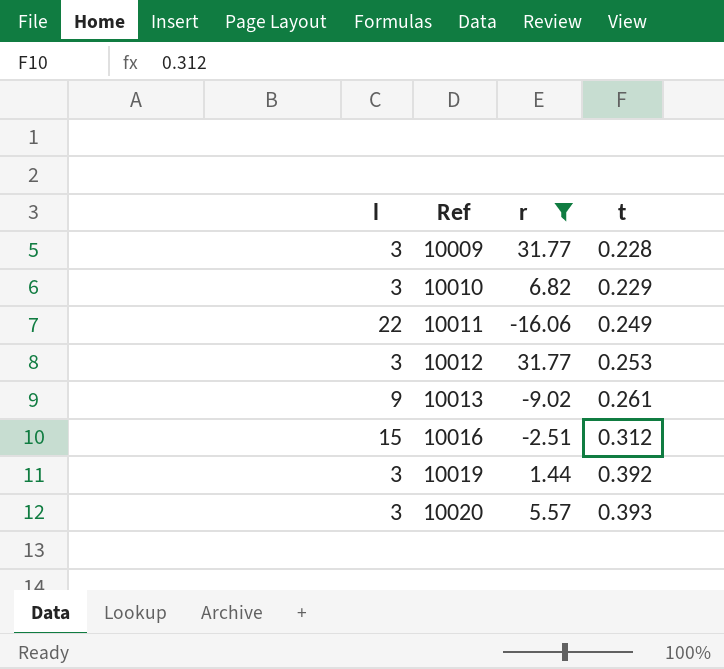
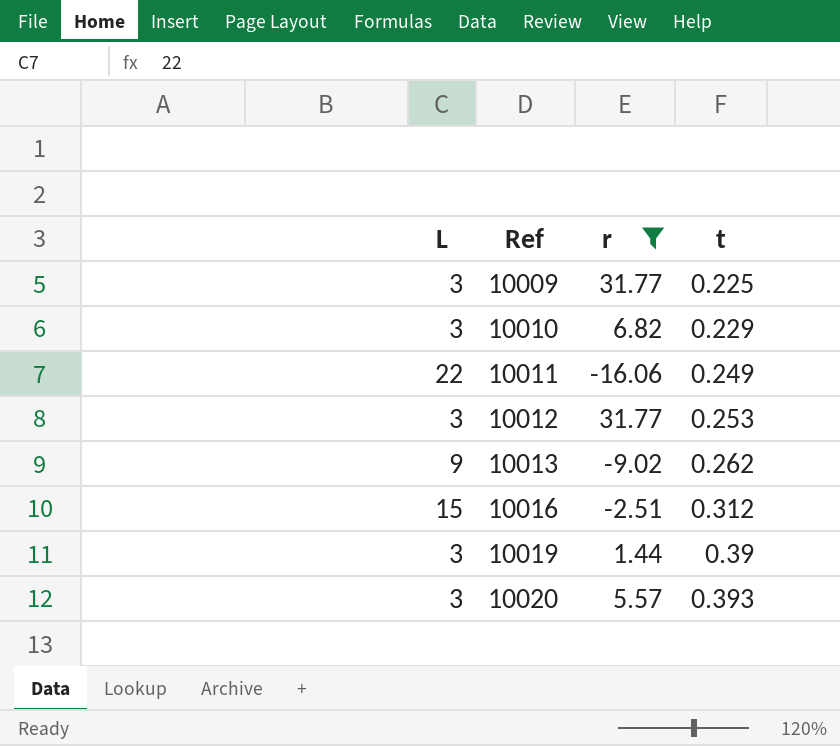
column name: l -> L
10009 | t: 0.228 -> 0.225
10013 | t: 0.261 -> 0.262
10019 | t: 0.392 -> 0.39

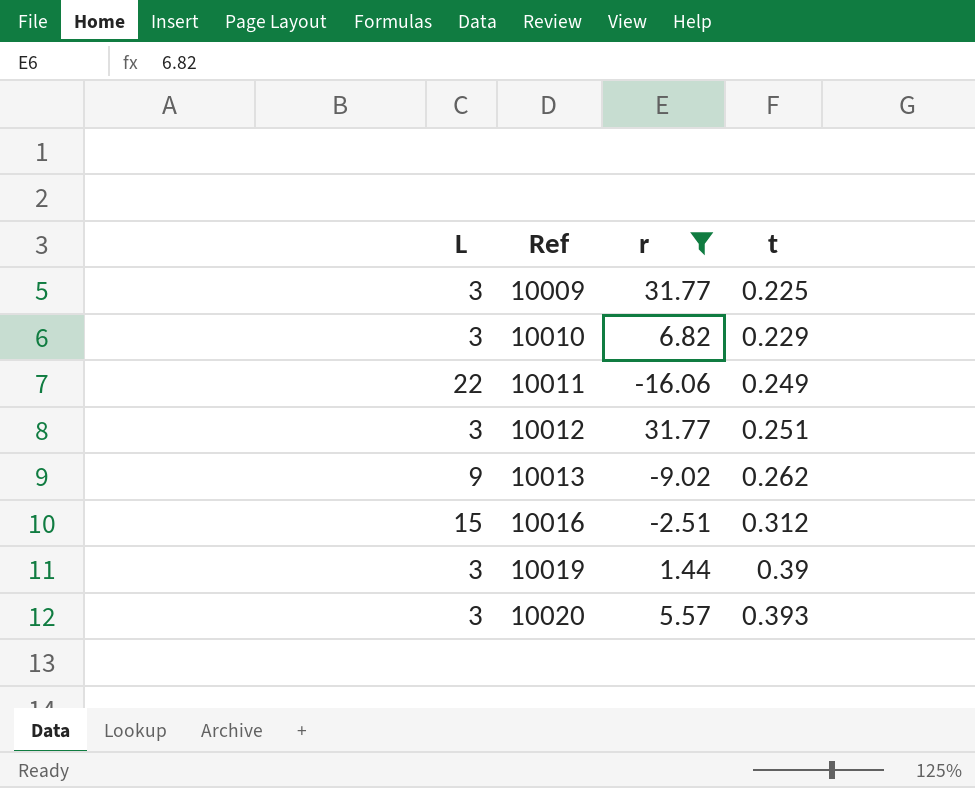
10012 | t: 0.253 -> 0.251

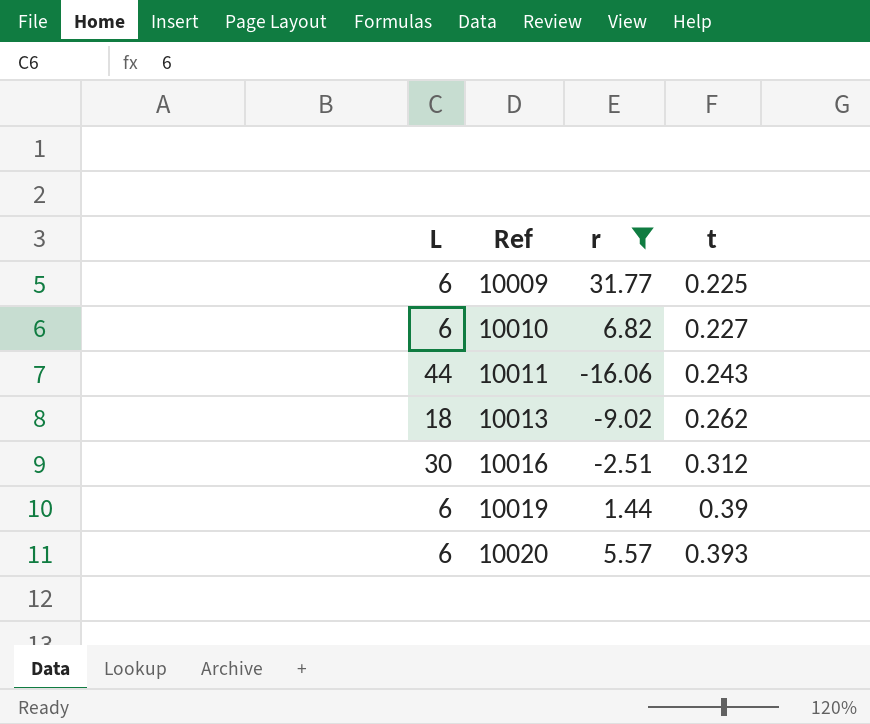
row 10012: 3 | 31.77 | 0.251 -> none
10009 | L: 3 -> 6
10010 | L: 3 -> 6
10010 | t: 0.229 -> 0.227
10011 | L: 22 -> 44
10011 | t: 0.249 -> 0.243
10013 | L: 9 -> 18
10016 | L: 15 -> 30
10019 | L: 3 -> 6
10020 | L: 3 -> 6

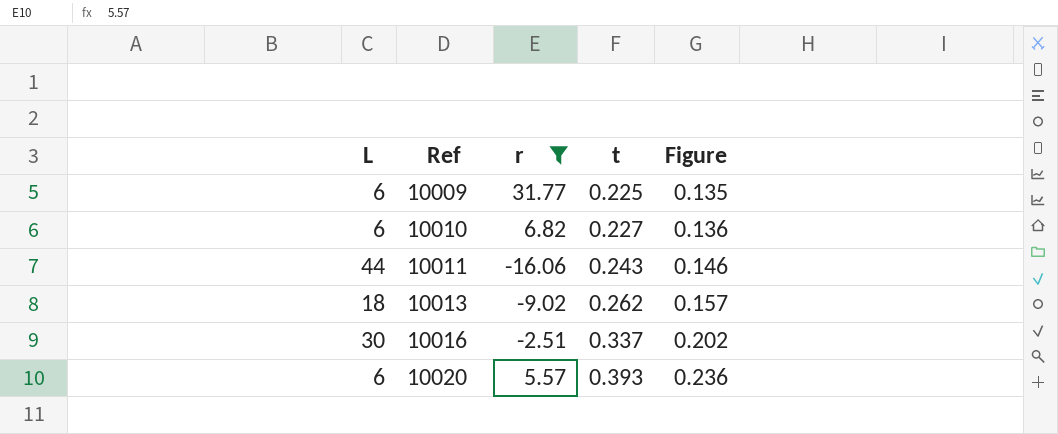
column Figure | formula: none -> [t] * 0.6
row 10019: 6 | 1.44 | 0.39 -> none
10016 | t: 0.312 -> 0.337

